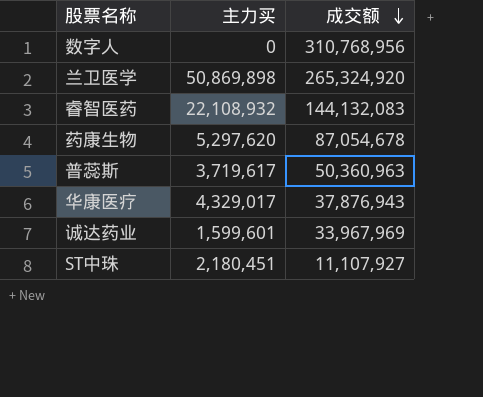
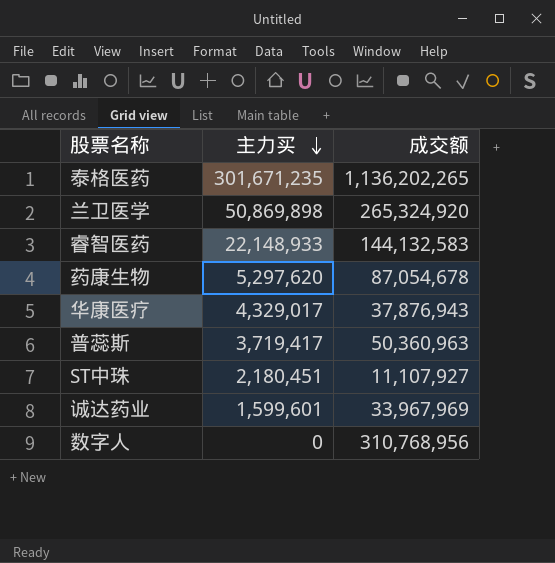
row order: 成交额 descending -> 主力买 descending
row 泰格医药: none -> 301,671,235 | 1,136,202,265
睿智医药 | 主力买: 22,108,932 -> 22,148,933
睿智医药 | 成交额: 144,132,083 -> 144,132,583
普蕊斯 | 主力买: 3,719,617 -> 3,719,417

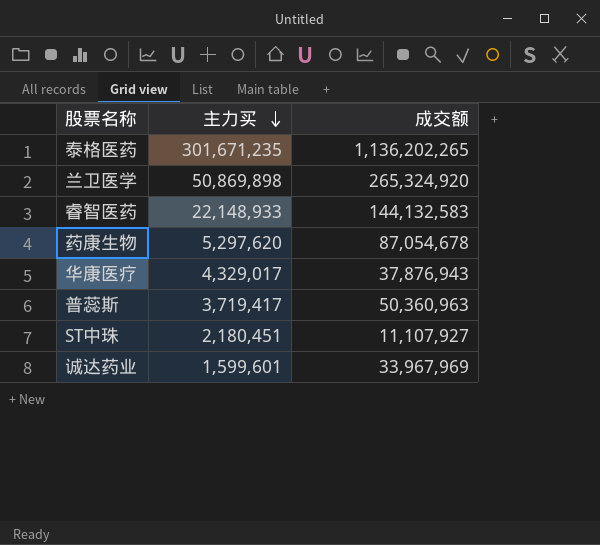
row 数字人: 0 | 310,768,956 -> none

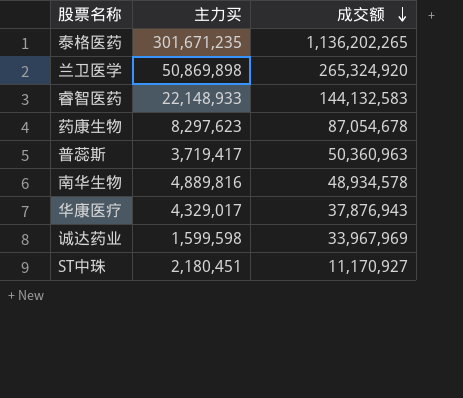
row order: 主力买 descending -> 成交额 descending
药康生物 | 主力买: 5,297,620 -> 8,297,623
row 南华生物: none -> 4,889,816 | 48,934,578
诚达药业 | 主力买: 1,599,601 -> 1,599,598
ST中珠 | 成交额: 11,107,927 -> 11,170,927

